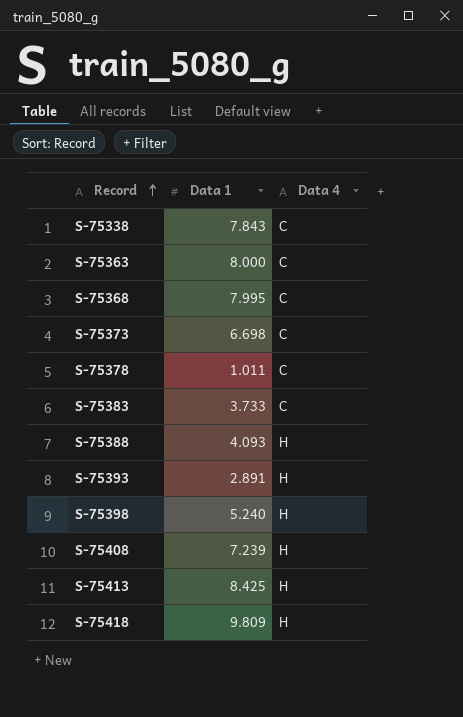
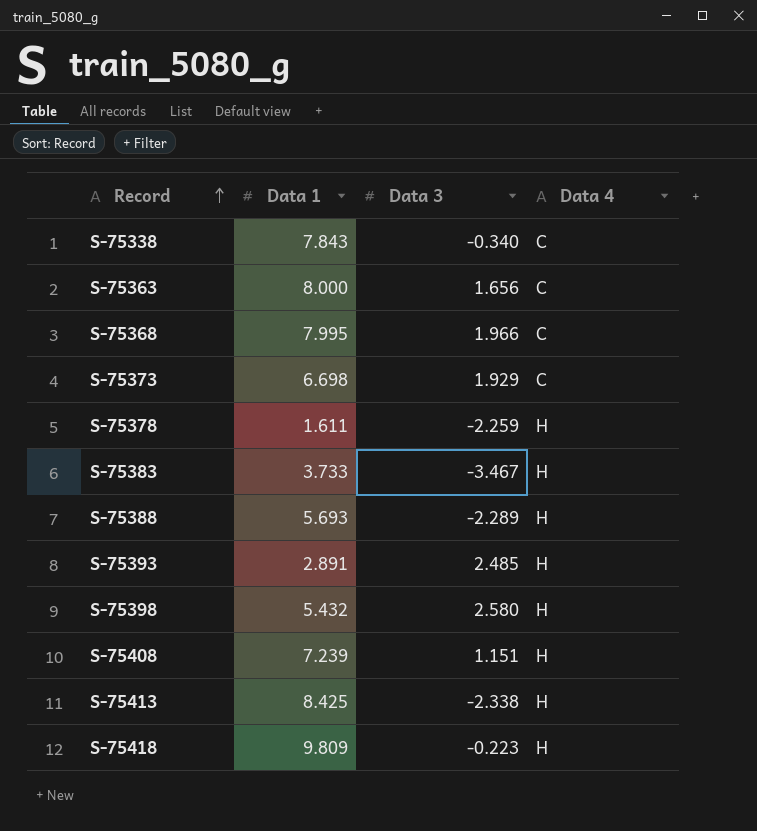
column Data 3 | position: none -> 3
S-75378 | Data 1: 1.011 -> 1.611
S-75378 | Data 4: C -> H
S-75383 | Data 4: C -> H
S-75388 | Data 1: 4.093 -> 5.693
S-75398 | Data 1: 5.240 -> 5.432

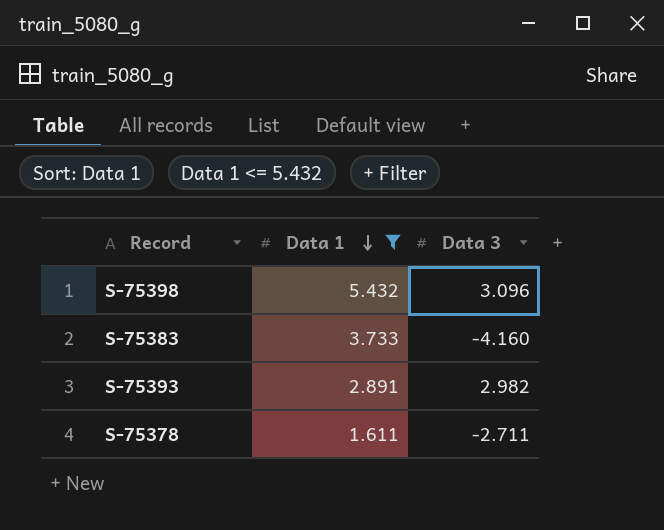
filter: none -> Data 1 <= 5.432
row order: Record ascending -> Data 1 descending
column Data 4 | position: 4 -> none
S-75398 | Data 3: 2.580 -> 3.096
S-75383 | Data 3: -3.467 -> -4.160
S-75393 | Data 3: 2.485 -> 2.982
S-75378 | Data 3: -2.259 -> -2.711

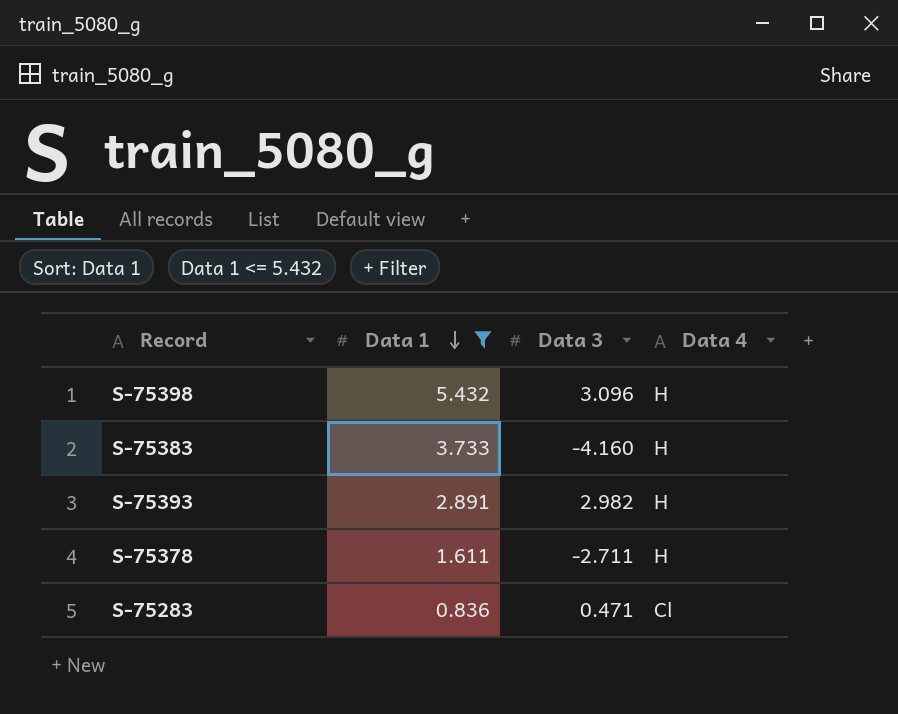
column Data 4 | position: none -> 4
row S-75283: none -> 0.836 | 0.471 | Cl

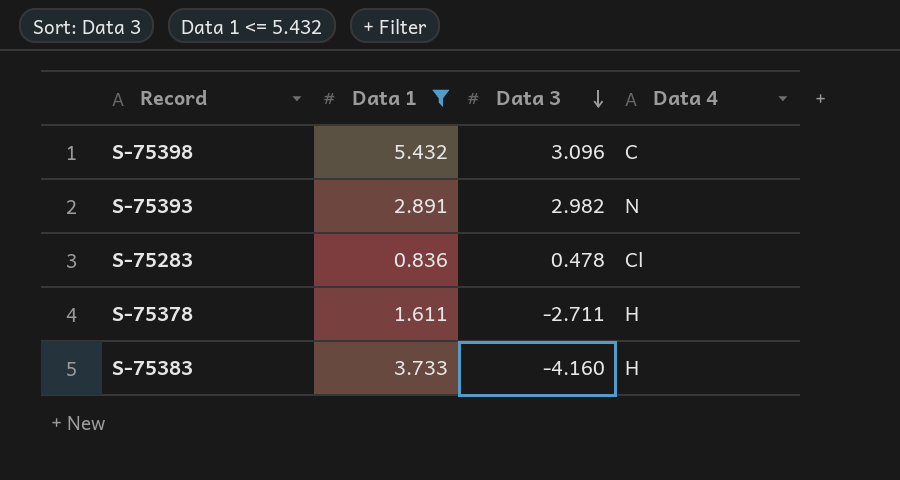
row order: Data 1 descending -> Data 3 descending
S-75398 | Data 4: H -> C
S-75393 | Data 4: H -> N
S-75283 | Data 3: 0.471 -> 0.478

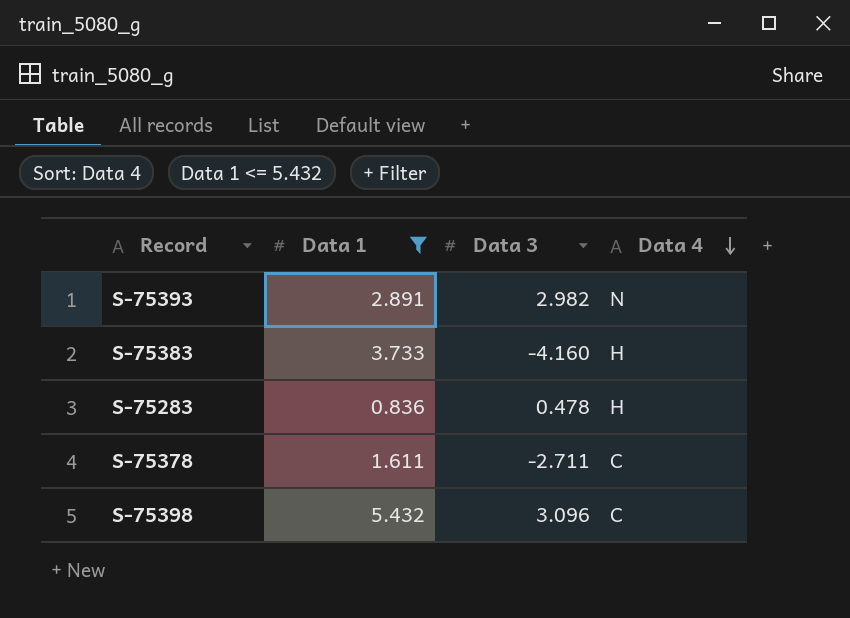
row order: Data 3 descending -> Data 4 descending
S-75283 | Data 4: Cl -> H
S-75378 | Data 4: H -> C

